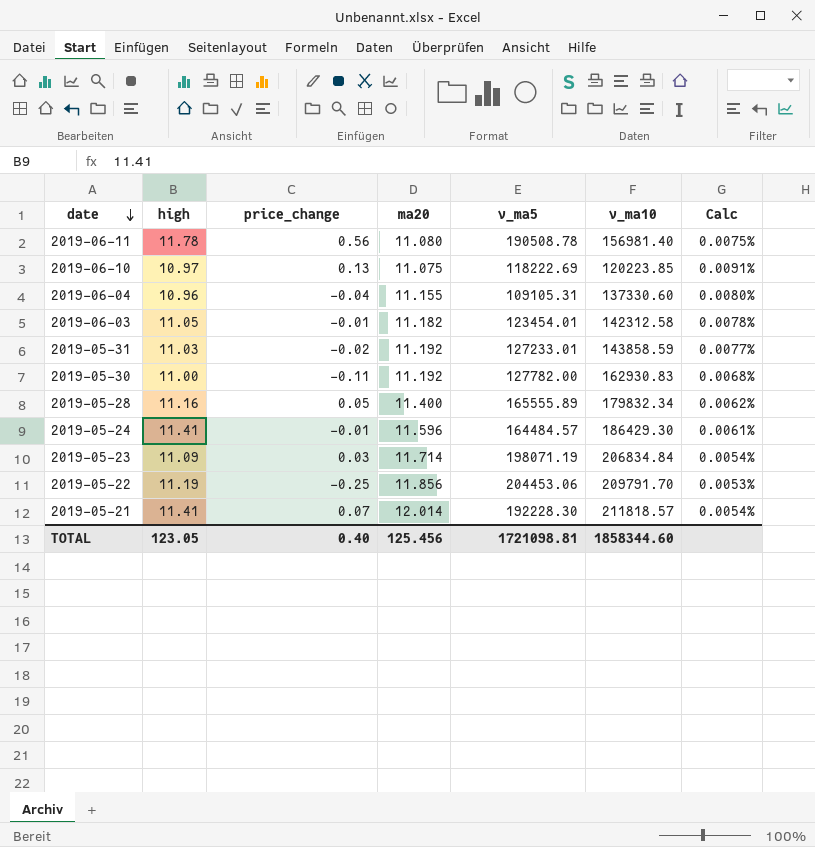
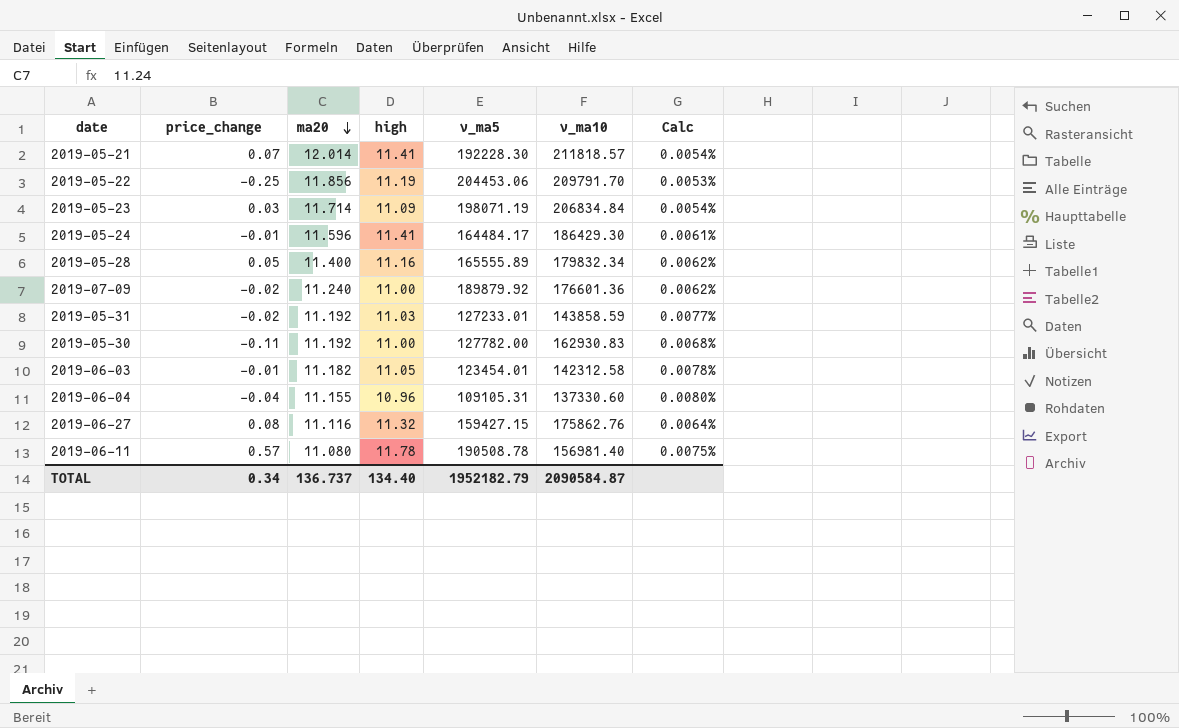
row order: date descending -> ma20 descending
column high | position: 2 -> 4
row 2019-06-10: 10.97 | 0.13 | 11.075 | 118222.69 | 120223.85 | 0.0091% -> none
2019-05-24 | v_ma5: 164484.57 -> 164484.17
row 2019-07-09: none -> -0.02 | 11.240 | 11.00 | 189879.92 | 176601.36 | 0.0062%
row 2019-06-27: none -> 0.08 | 11.116 | 11.32 | 159427.15 | 175862.76 | 0.0064%
2019-06-11 | price_change: 0.56 -> 0.57
TOTAL | price_change: 0.40 -> 0.34
TOTAL | ma20: 125.456 -> 136.737
TOTAL | high: 123.05 -> 134.40
TOTAL | v_ma5: 1721098.81 -> 1952182.79
TOTAL | v_ma10: 1858344.60 -> 2090584.87

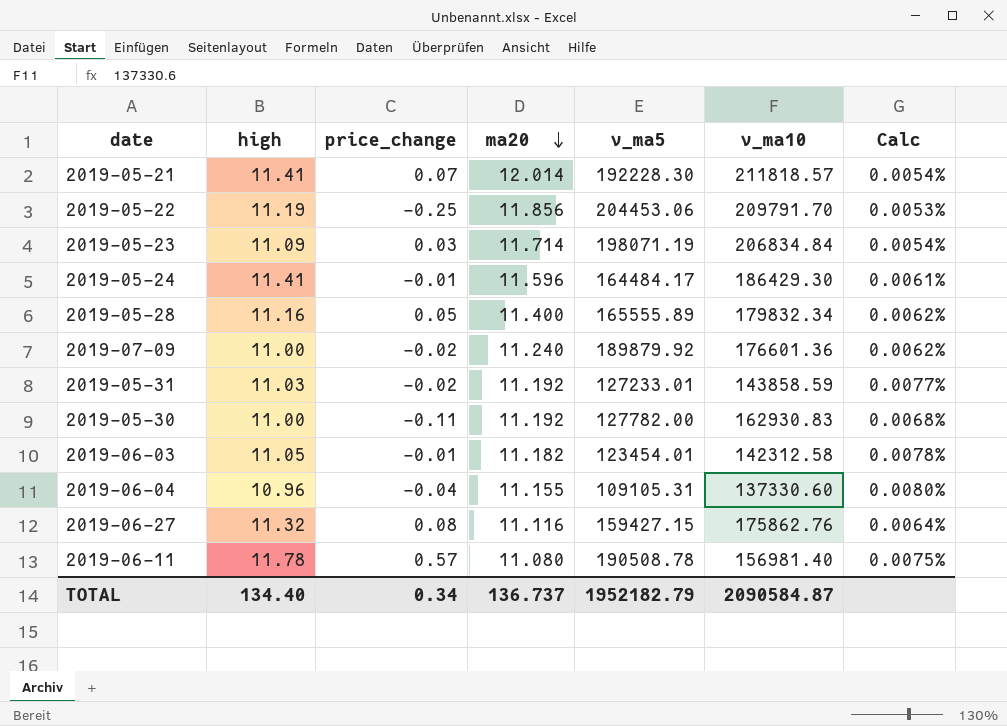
column high | position: 4 -> 2

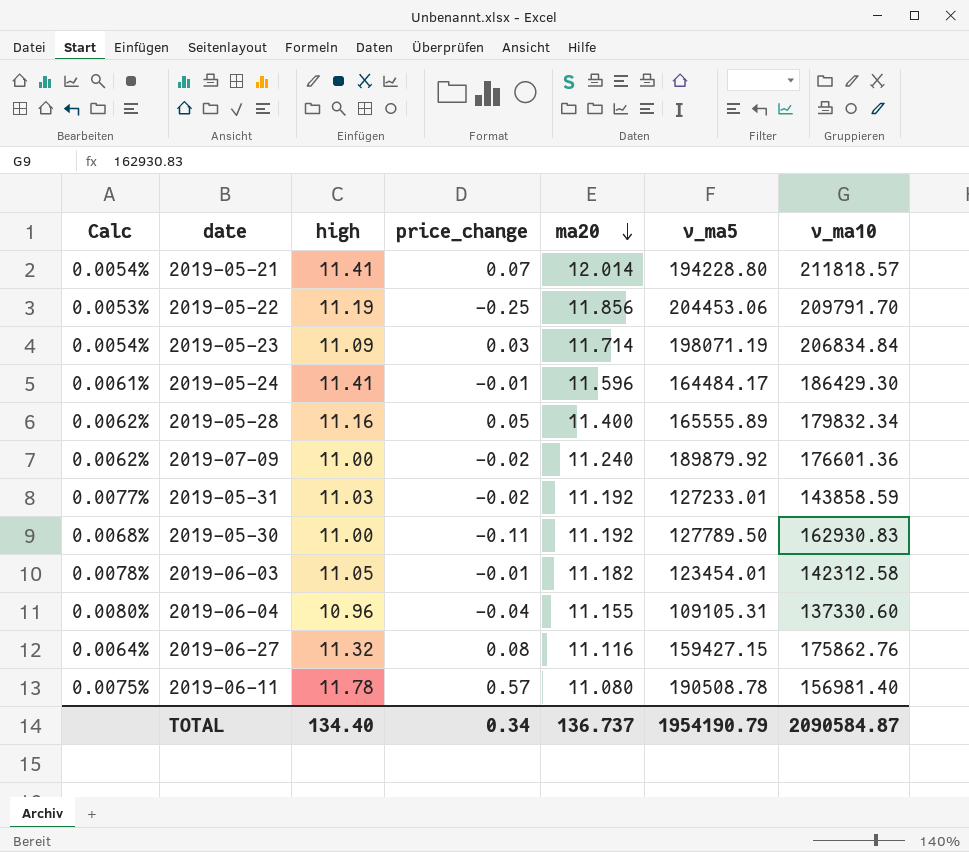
column Calc | position: 7 -> 1
2019-05-21 | v_ma5: 192228.30 -> 194228.80
2019-05-30 | v_ma5: 127782.00 -> 127789.50
TOTAL | v_ma5: 1952182.79 -> 1954190.79

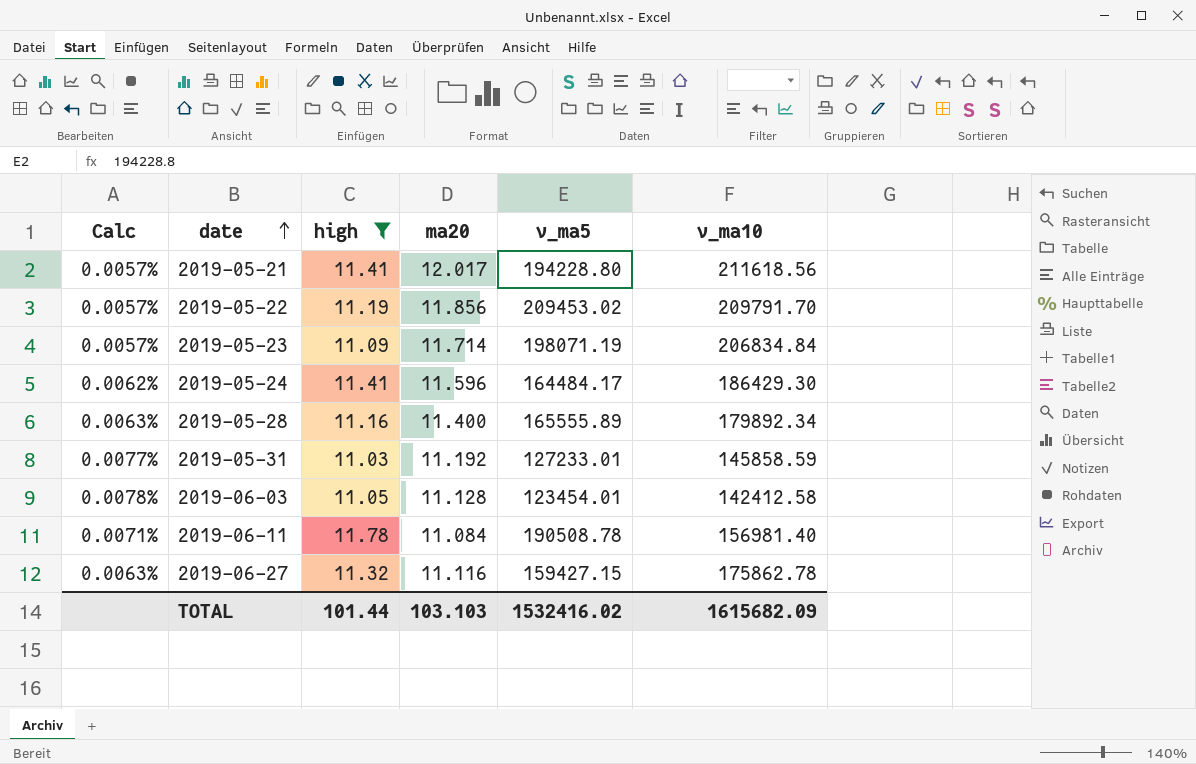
filter: none -> high >= 11.03
row order: ma20 descending -> date ascending
column price_change | position: 4 -> none
column Calc | formula: [high] / [v_ma10] -> [ma20] / [v_ma10]
2019-05-21 | ma20: 12.014 -> 12.017
2019-05-21 | v_ma10: 211818.57 -> 211618.56
2019-05-22 | v_ma5: 204453.06 -> 209453.02
2019-05-28 | v_ma10: 179832.34 -> 179892.34
2019-05-31 | v_ma10: 143858.59 -> 145858.59
2019-06-03 | ma20: 11.182 -> 11.128
2019-06-03 | v_ma10: 142312.58 -> 142412.58
2019-06-11 | ma20: 11.080 -> 11.084
2019-06-27 | v_ma10: 175862.76 -> 175862.78
TOTAL | high: 134.40 -> 101.44
TOTAL | ma20: 136.737 -> 103.103
TOTAL | v_ma5: 1954190.79 -> 1532416.02
TOTAL | v_ma10: 2090584.87 -> 1615682.09

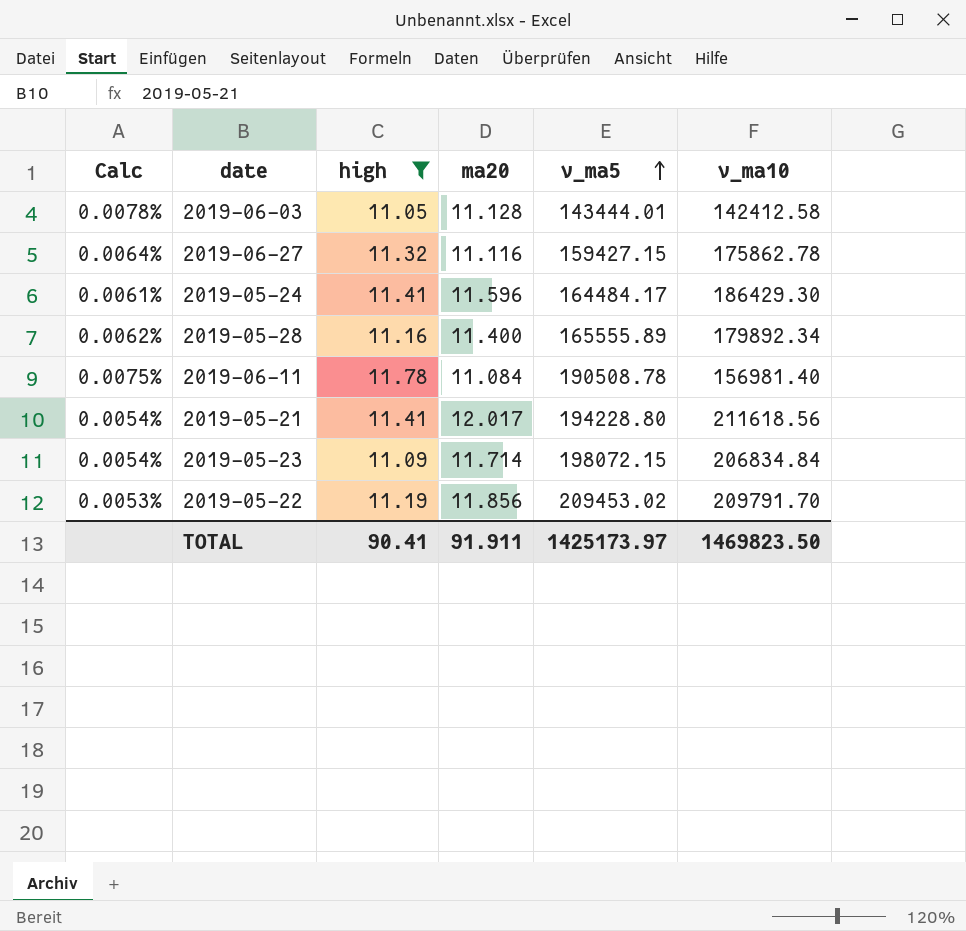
row order: date ascending -> v_ma5 ascending
column Calc | formula: [ma20] / [v_ma10] -> [high] / [v_ma10]
row 2019-05-31: 0.0077% | 11.03 | 11.192 | 127233.01 | 145858.59 -> none
2019-06-03 | v_ma5: 123454.01 -> 143444.01
2019-05-23 | v_ma5: 198071.19 -> 198072.15
TOTAL | high: 101.44 -> 90.41
TOTAL | ma20: 103.103 -> 91.911
TOTAL | v_ma5: 1532416.02 -> 1425173.97
TOTAL | v_ma10: 1615682.09 -> 1469823.50

